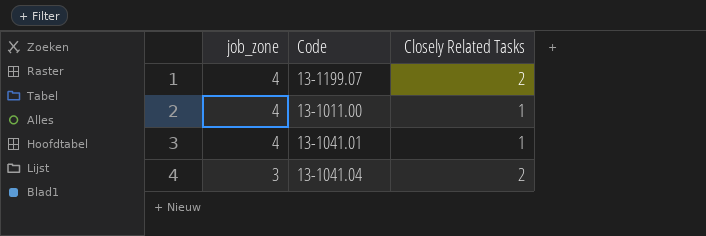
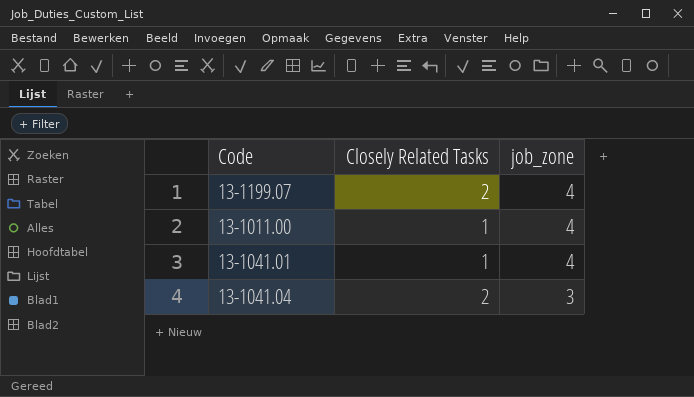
column job_zone | position: 1 -> 3

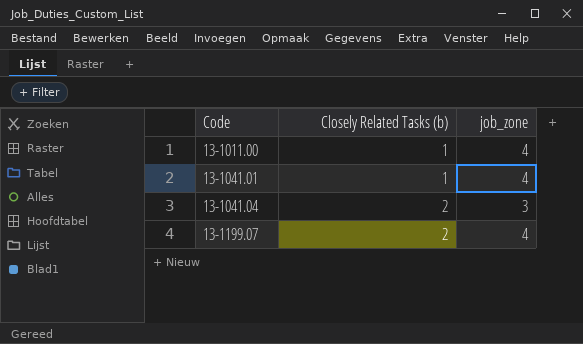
row order: job_zone descending -> Code ascending
column name: Closely Related Tasks -> Closely Related Tasks (b)

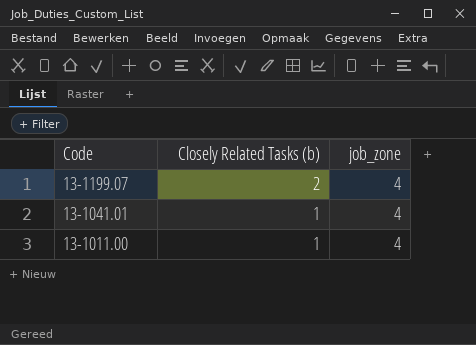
row order: Code ascending -> Code descending
row 13-1041.04: 2 | 3 -> none

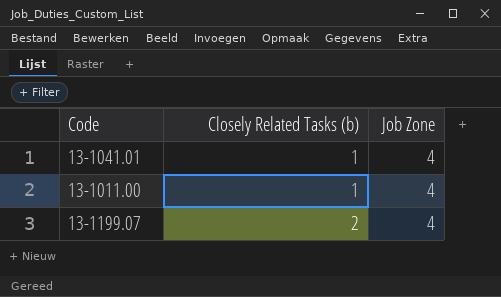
row order: Code descending -> Closely Related Tasks (b) ascending
column name: job_zone -> Job Zone

